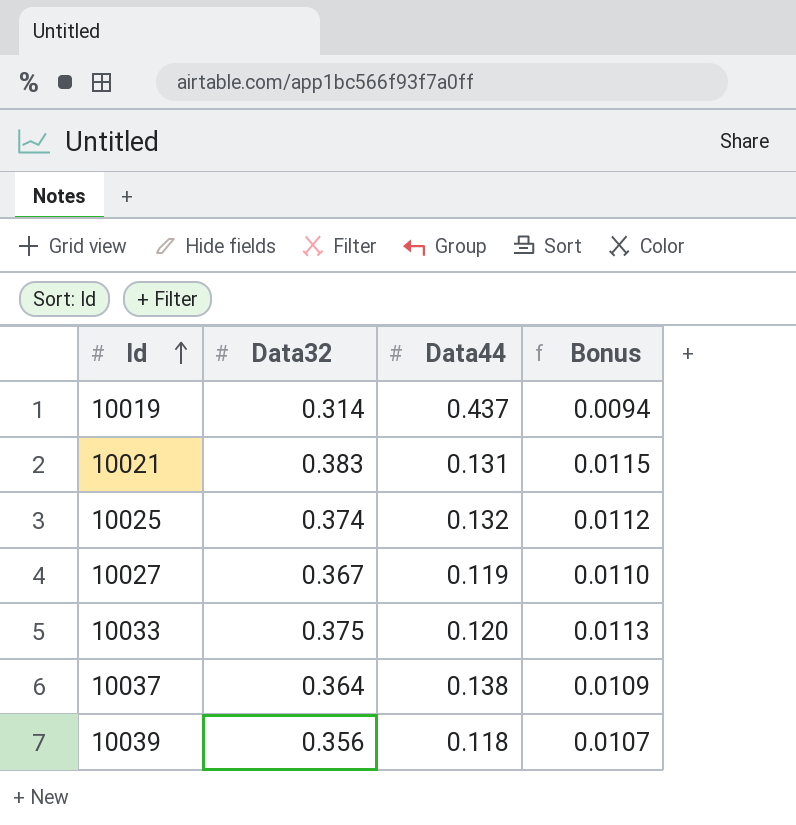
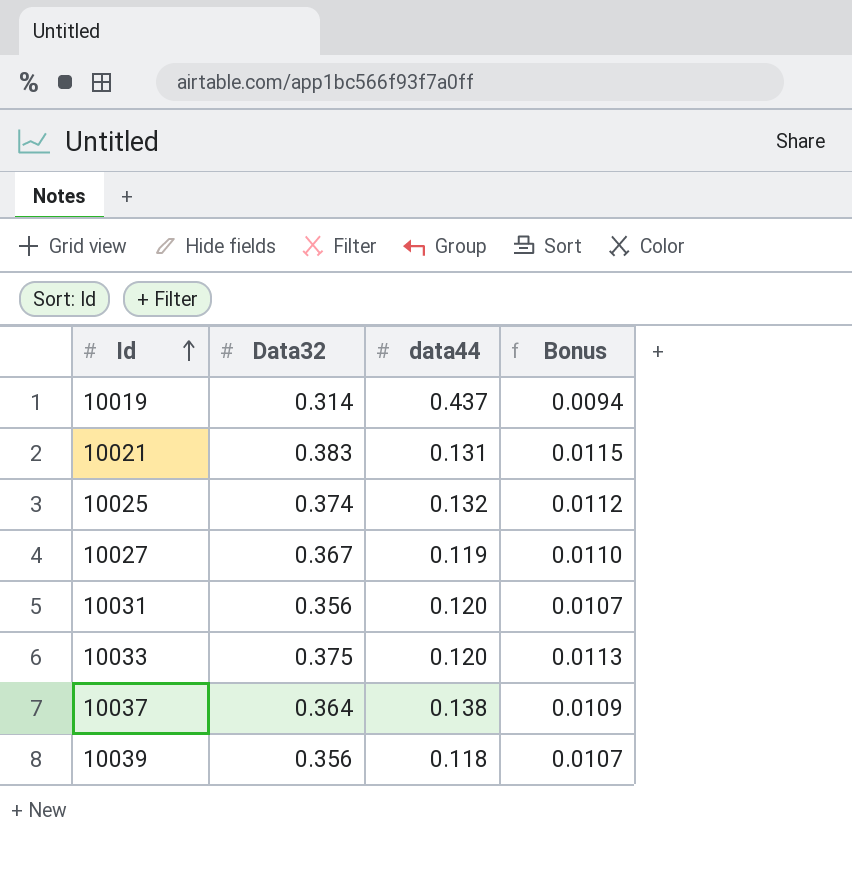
column name: Data44 -> data44
row 10031: none -> 0.356 | 0.120 | 0.0107

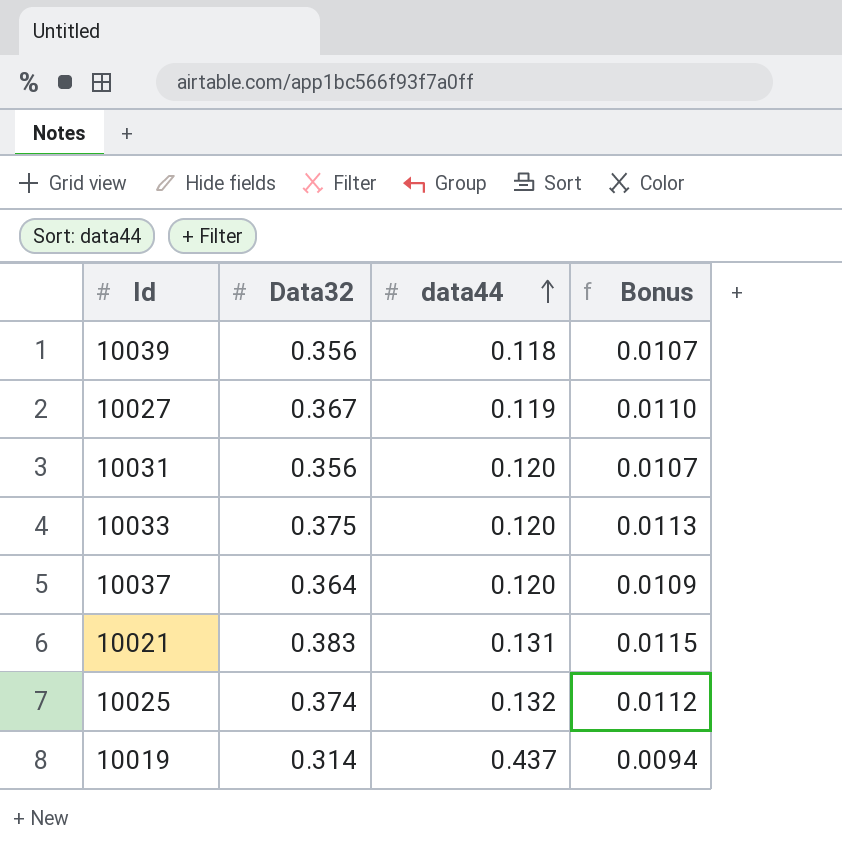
row order: Id ascending -> data44 ascending
10037 | data44: 0.138 -> 0.120

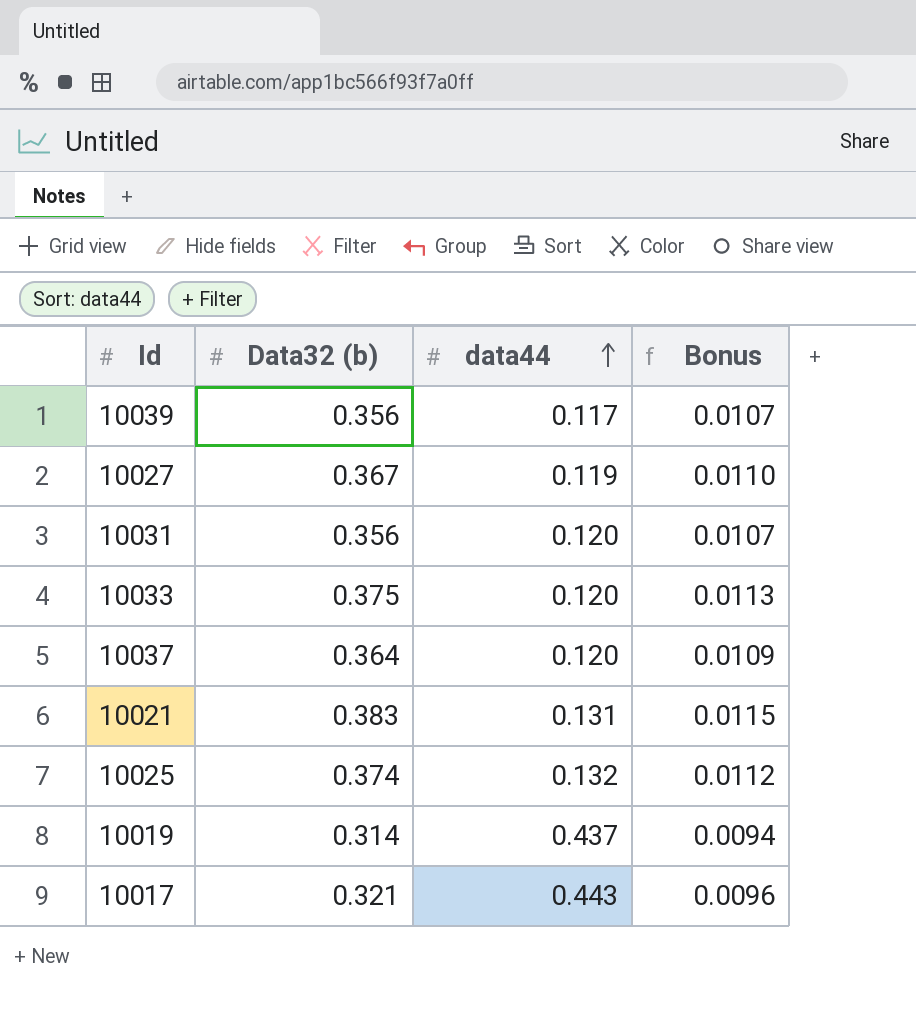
column name: Data32 -> Data32 (b)
10039 | data44: 0.118 -> 0.117
row 10017: none -> 0.321 | 0.443 | 0.0096

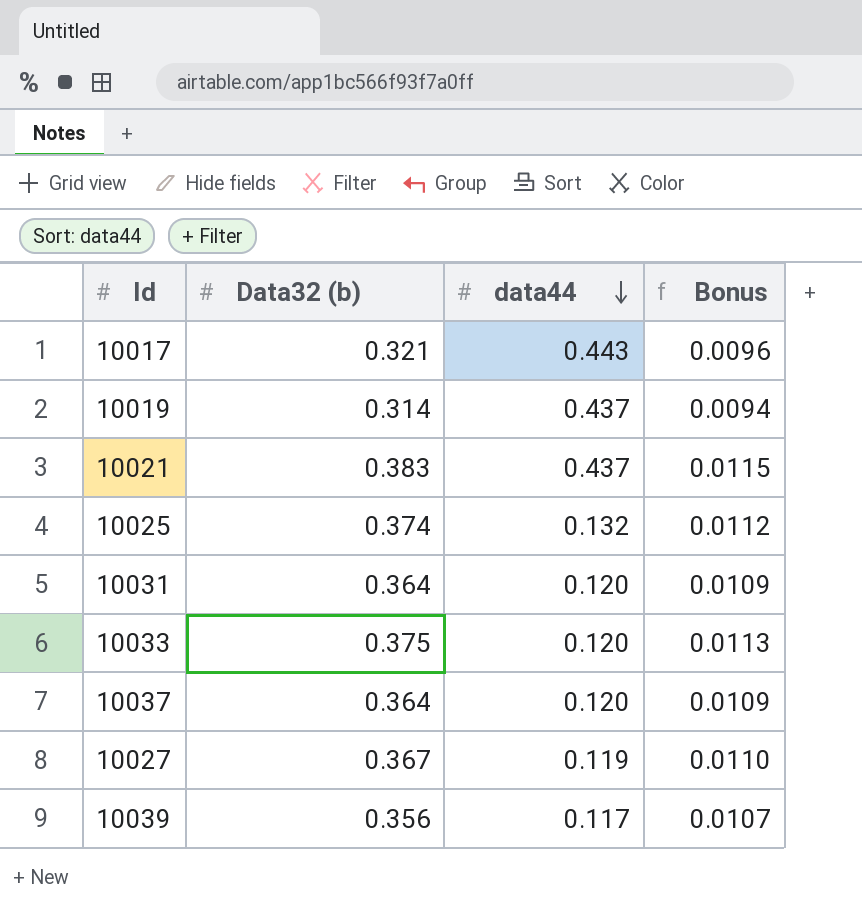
row order: data44 ascending -> data44 descending
10021 | data44: 0.131 -> 0.437
10031 | Data32 (b): 0.356 -> 0.364
10031 | Bonus: 0.0107 -> 0.0109

